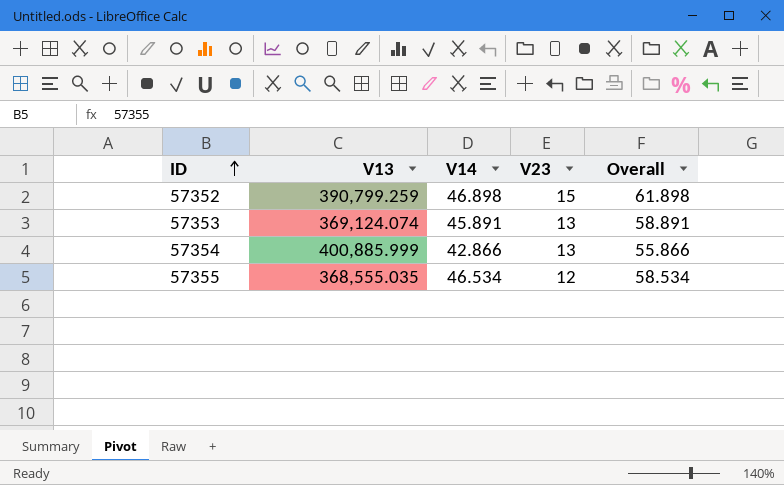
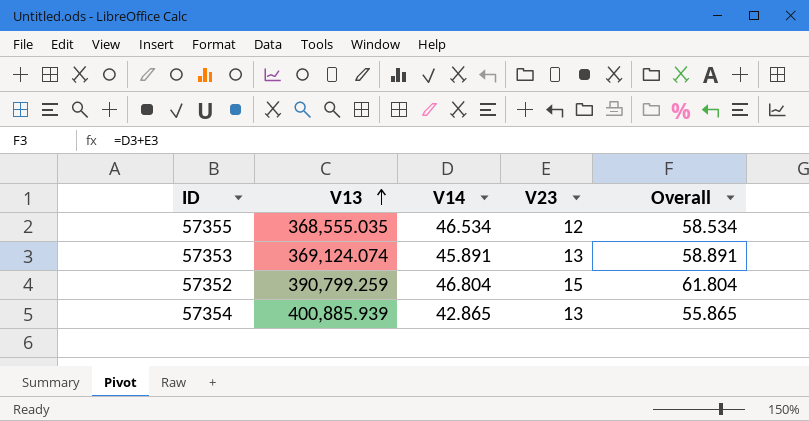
row order: ID ascending -> V13 ascending
57352 | V14: 46.898 -> 46.804
57352 | Overall: 61.898 -> 61.804
57354 | V13: 400,885.999 -> 400,885.939
57354 | V14: 42.866 -> 42.865
57354 | Overall: 55.866 -> 55.865

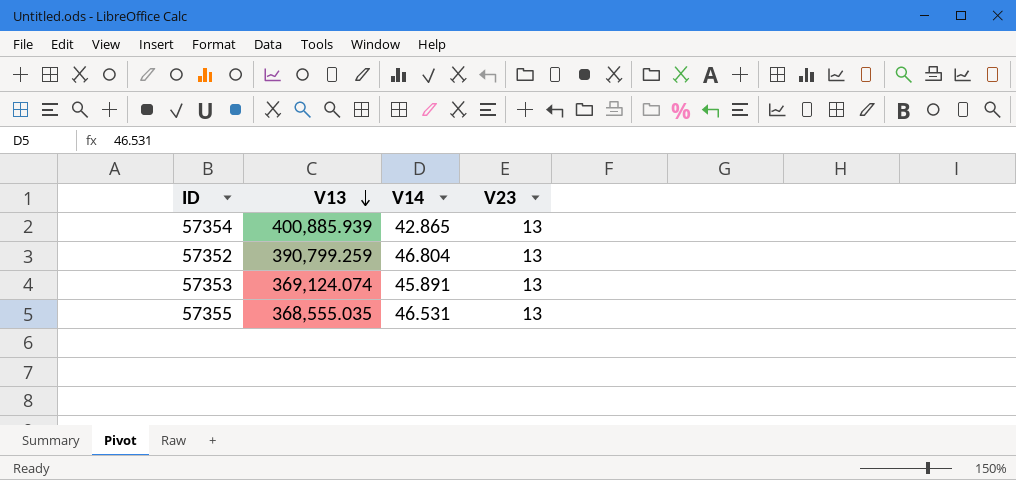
row order: V13 ascending -> V13 descending
column Overall | formula: [V14] + [V23] -> none
57352 | V23: 15 -> 13
57355 | V14: 46.534 -> 46.531
57355 | V23: 12 -> 13

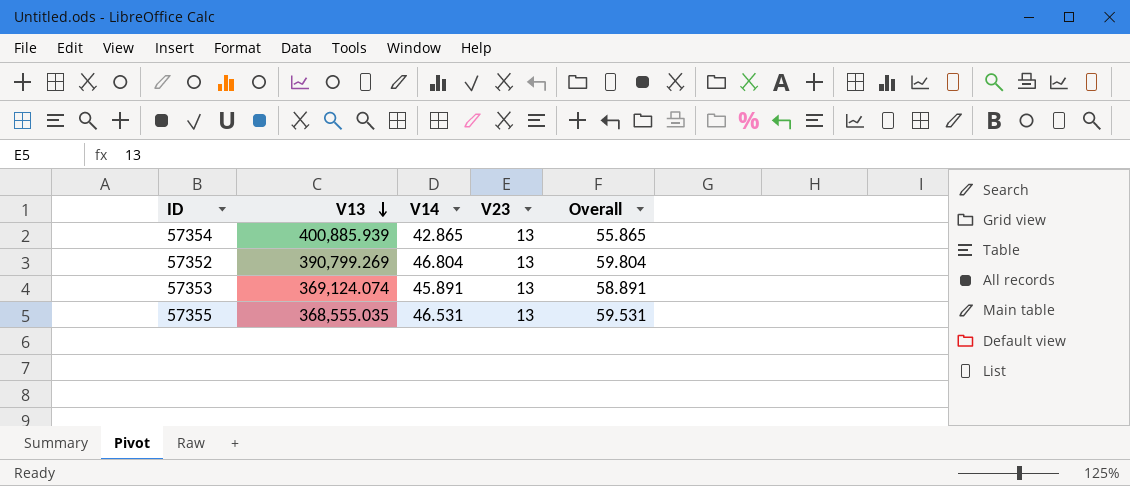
column Overall | formula: none -> [V14] + [V23]
57352 | V13: 390,799.259 -> 390,799.269

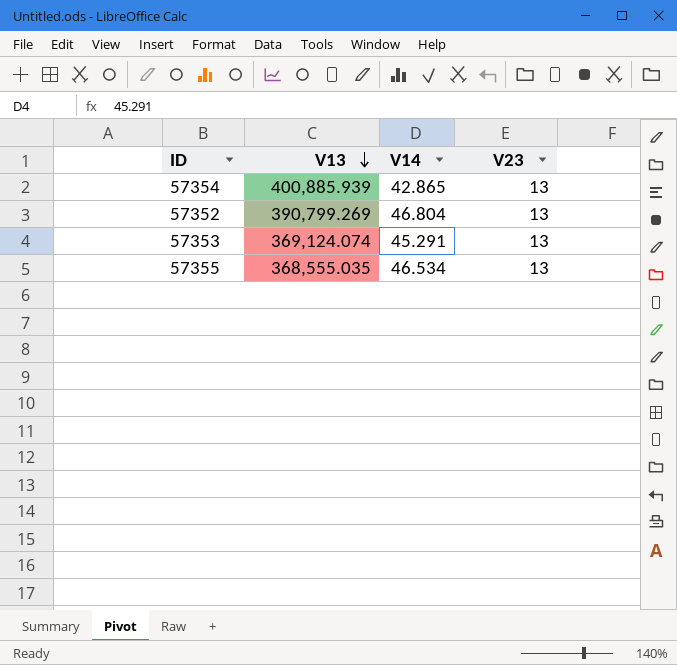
column Overall | formula: [V14] + [V23] -> none
57353 | V14: 45.891 -> 45.291
57355 | V14: 46.531 -> 46.534

